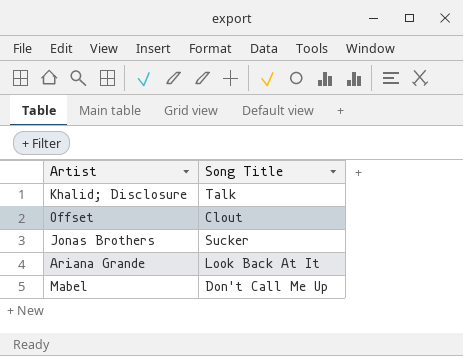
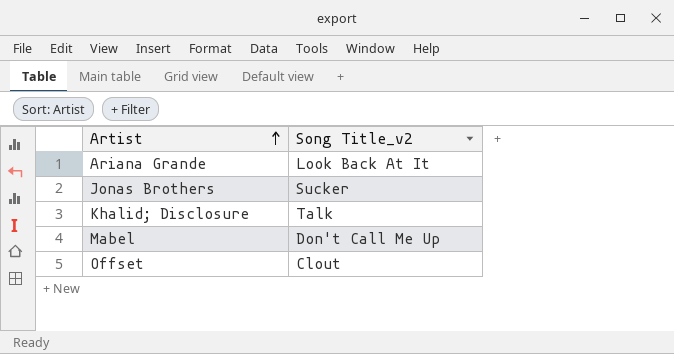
row order: none -> Artist ascending
column name: Song Title -> Song Title_v2

